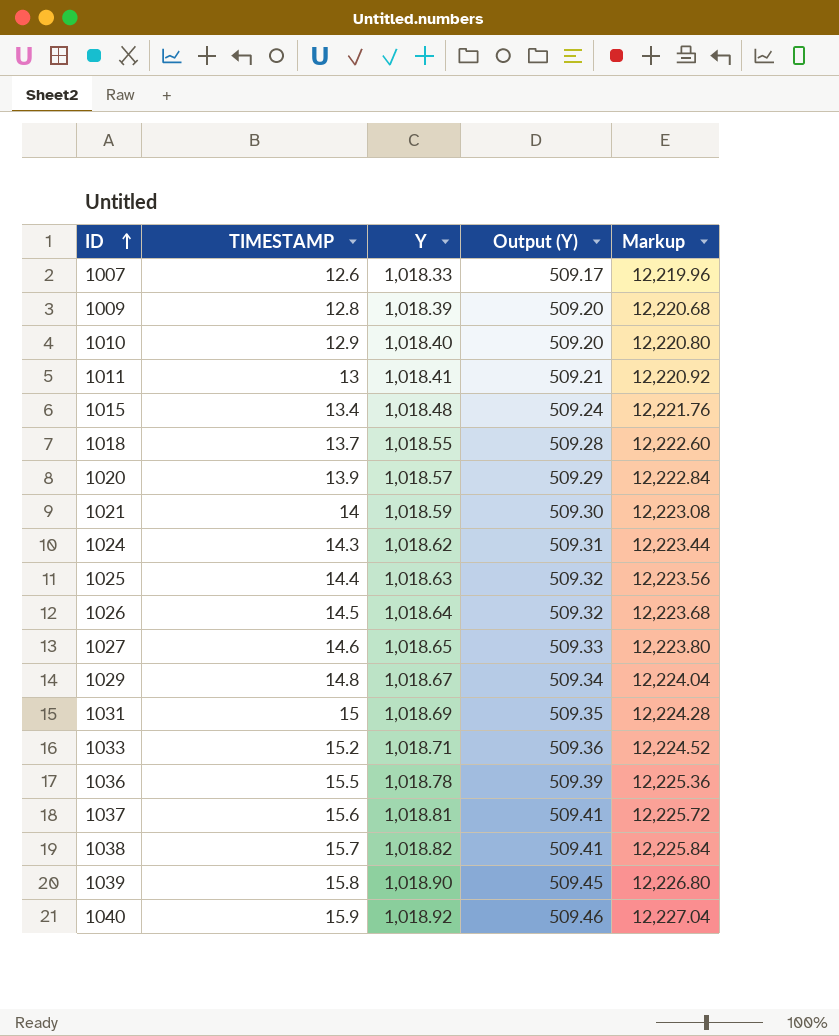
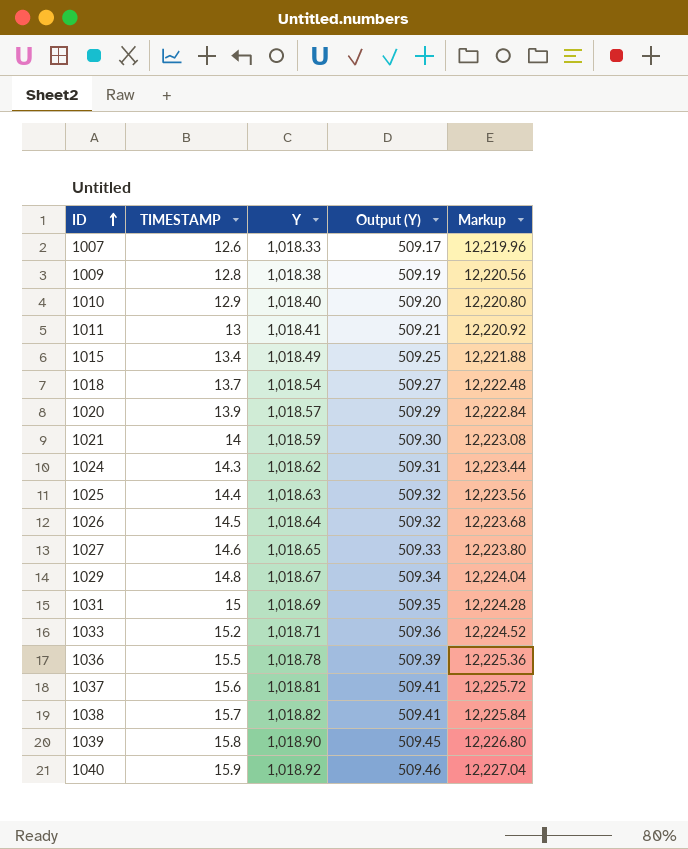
1009 | Y: 1,018.39 -> 1,018.38
1009 | Output (Y): 509.20 -> 509.19
1009 | Markup: 12,220.68 -> 12,220.56
1015 | Y: 1,018.48 -> 1,018.49
1015 | Output (Y): 509.24 -> 509.25
1015 | Markup: 12,221.76 -> 12,221.88
1018 | Y: 1,018.55 -> 1,018.54
1018 | Output (Y): 509.28 -> 509.27
1018 | Markup: 12,222.60 -> 12,222.48

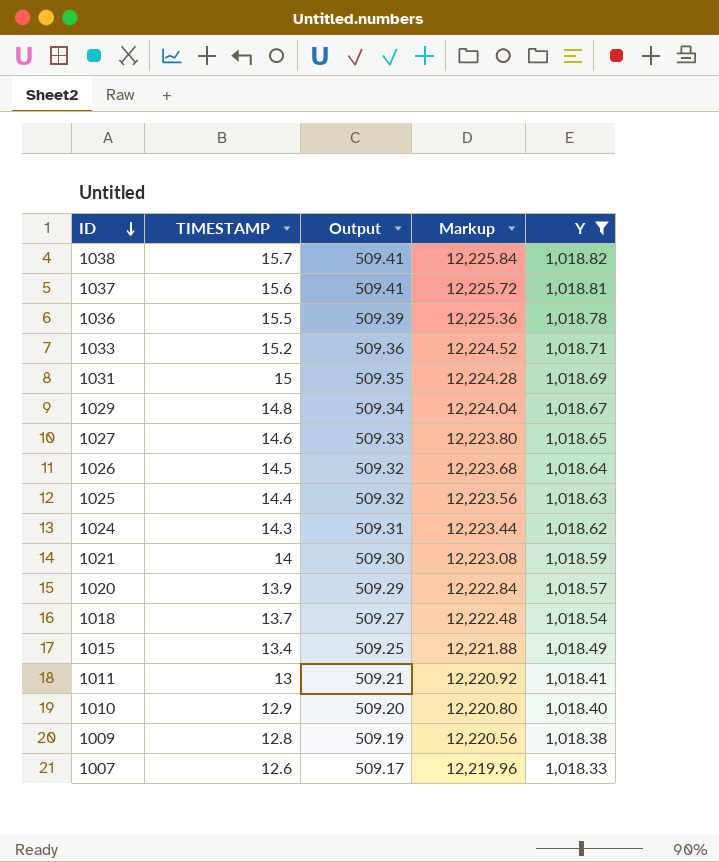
filter: none -> Y <= 1,018.82
row order: ID ascending -> ID descending
column name: Output (Y) -> Output
column Y | position: 3 -> 5

